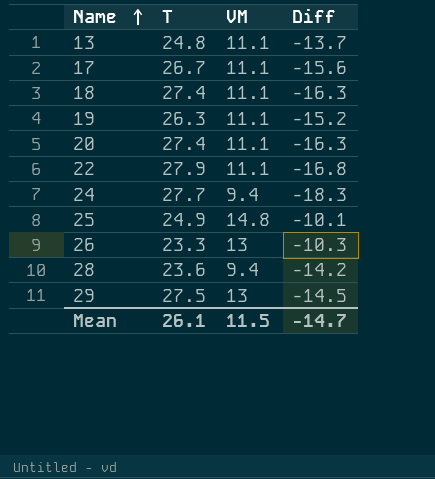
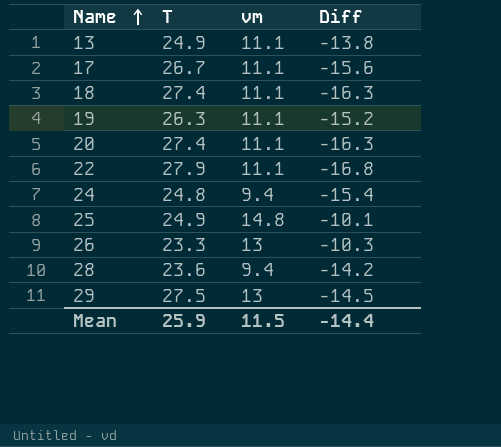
column name: VM -> vm
13 | T: 24.8 -> 24.9
13 | Diff: -13.7 -> -13.8
24 | T: 27.7 -> 24.8
24 | Diff: -18.3 -> -15.4
Mean | T: 26.1 -> 25.9
Mean | Diff: -14.7 -> -14.4

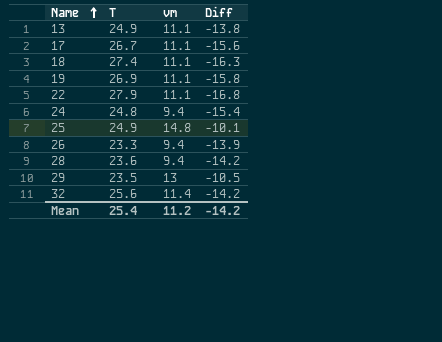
row 20: 27.4 | 11.1 | -16.3 -> none
19 | T: 26.3 -> 26.9
19 | Diff: -15.2 -> -15.8
26 | vm: 13 -> 9.4
26 | Diff: -10.3 -> -13.9
29 | T: 27.5 -> 23.5
29 | Diff: -14.5 -> -10.5
row 32: none -> 25.6 | 11.4 | -14.2
Mean | T: 25.9 -> 25.4
Mean | vm: 11.5 -> 11.2
Mean | Diff: -14.4 -> -14.2

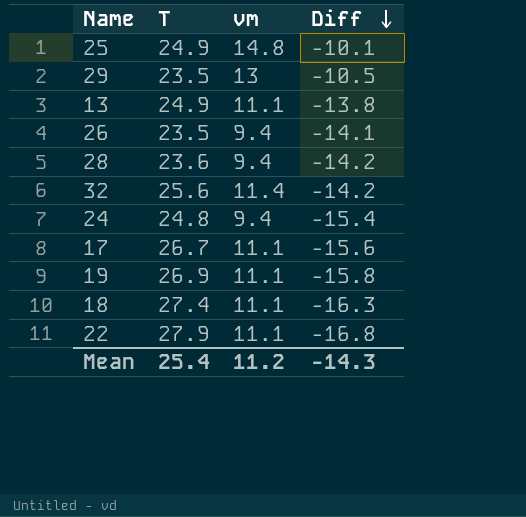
row order: Name ascending -> Diff descending
26 | T: 23.3 -> 23.5
26 | Diff: -13.9 -> -14.1
Mean | Diff: -14.2 -> -14.3

